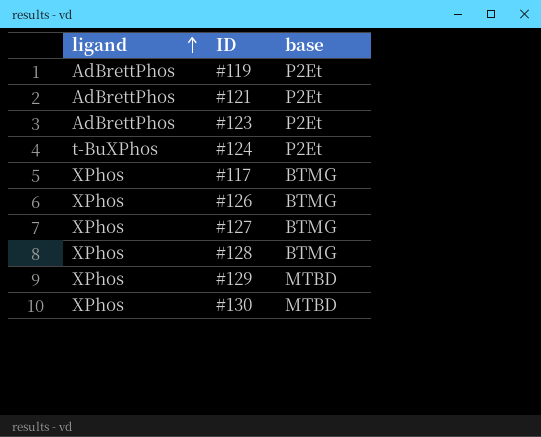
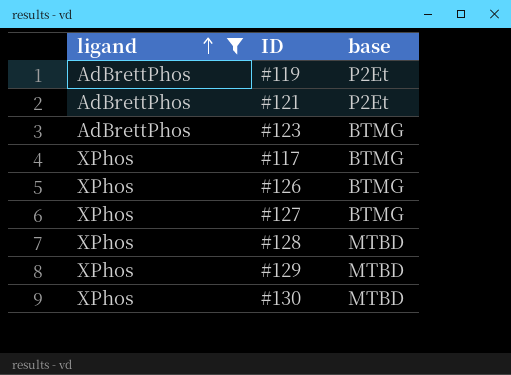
filter: none -> ligand != t-BuXPhos
#123 | base: P2Et -> BTMG
#128 | base: BTMG -> MTBD

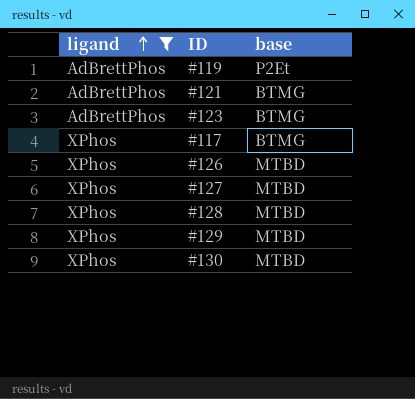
#121 | base: P2Et -> BTMG
#126 | base: BTMG -> MTBD
#127 | base: BTMG -> MTBD

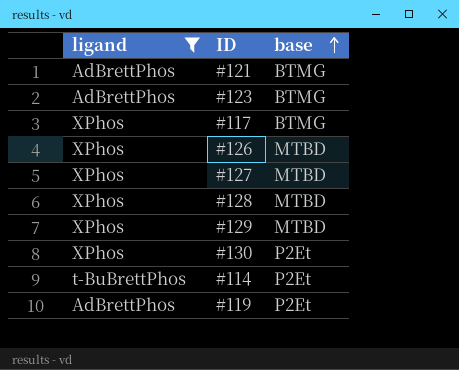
row order: ligand ascending -> base ascending
#130 | base: MTBD -> P2Et
row #114: none -> t-BuBrettPhos | P2Et

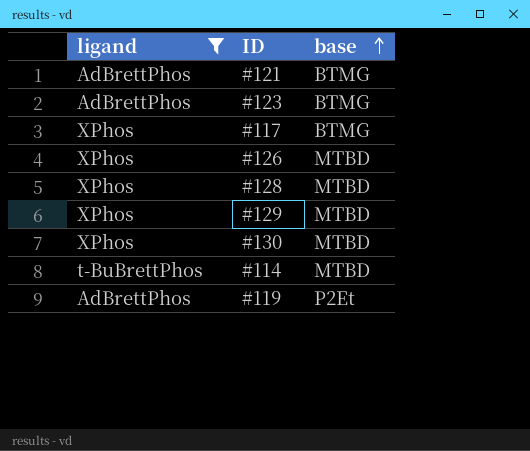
row #127: XPhos | MTBD -> none
#130 | base: P2Et -> MTBD
#114 | base: P2Et -> MTBD

